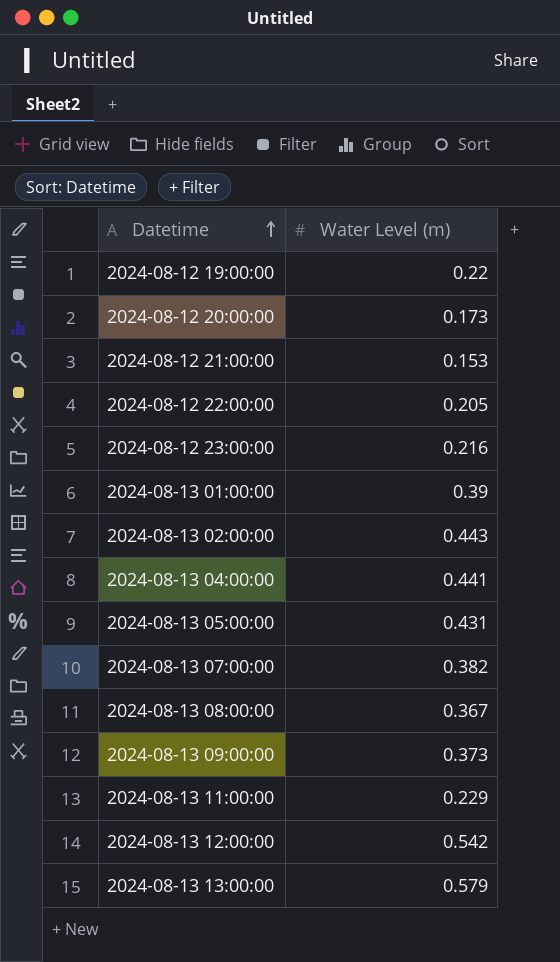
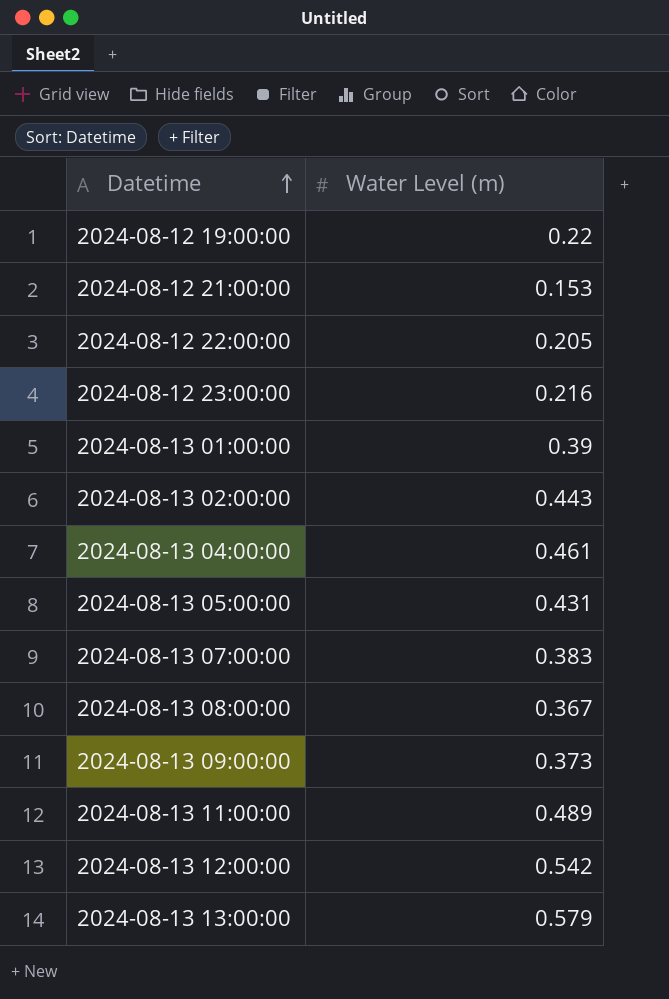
row 2024-08-12 20:00:00: 0.173 -> none
2024-08-13 04:00:00 | Water Level (m): 0.441 -> 0.461
2024-08-13 07:00:00 | Water Level (m): 0.382 -> 0.383
2024-08-13 11:00:00 | Water Level (m): 0.229 -> 0.489

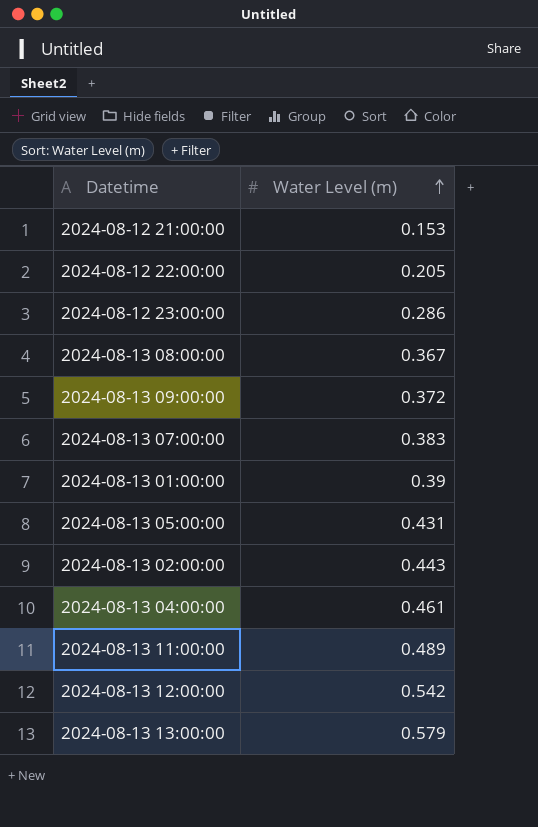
row order: Datetime ascending -> Water Level (m) ascending
row 2024-08-12 19:00:00: 0.22 -> none
2024-08-12 23:00:00 | Water Level (m): 0.216 -> 0.286
2024-08-13 09:00:00 | Water Level (m): 0.373 -> 0.372

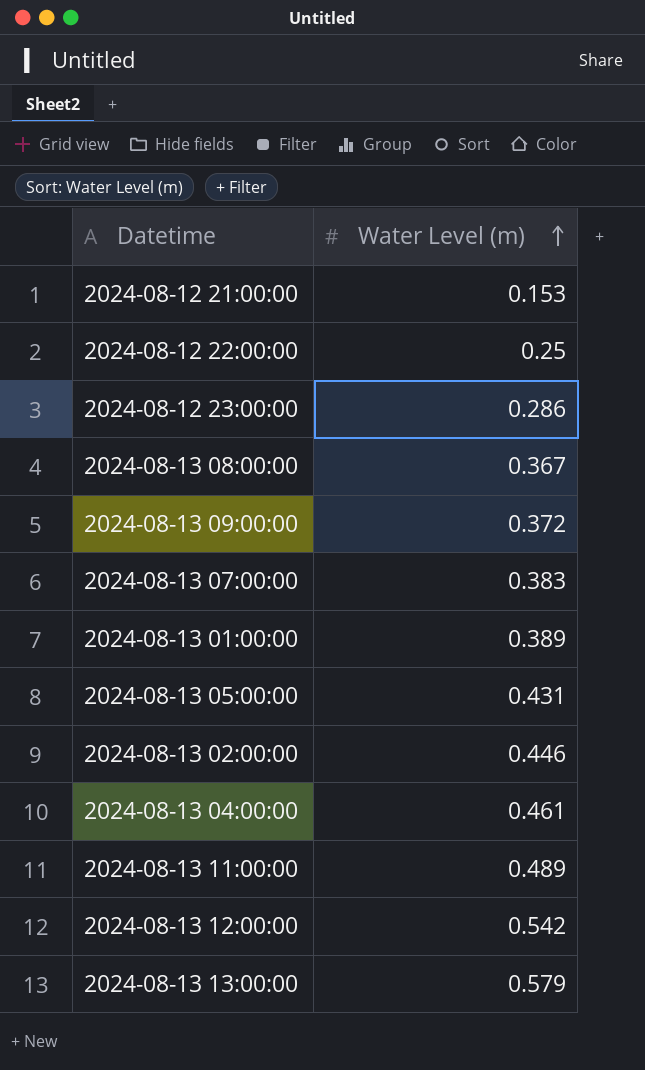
2024-08-12 22:00:00 | Water Level (m): 0.205 -> 0.25
2024-08-13 01:00:00 | Water Level (m): 0.39 -> 0.389
2024-08-13 02:00:00 | Water Level (m): 0.443 -> 0.446

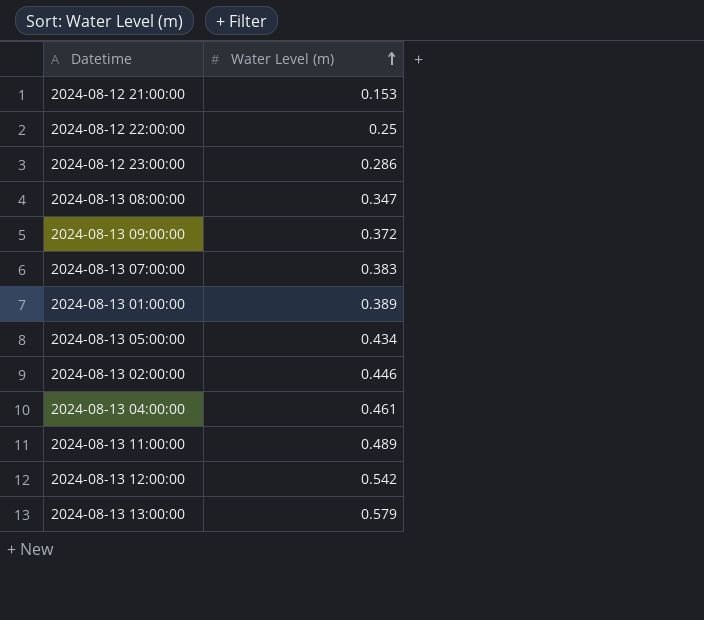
2024-08-13 08:00:00 | Water Level (m): 0.367 -> 0.347
2024-08-13 05:00:00 | Water Level (m): 0.431 -> 0.434

